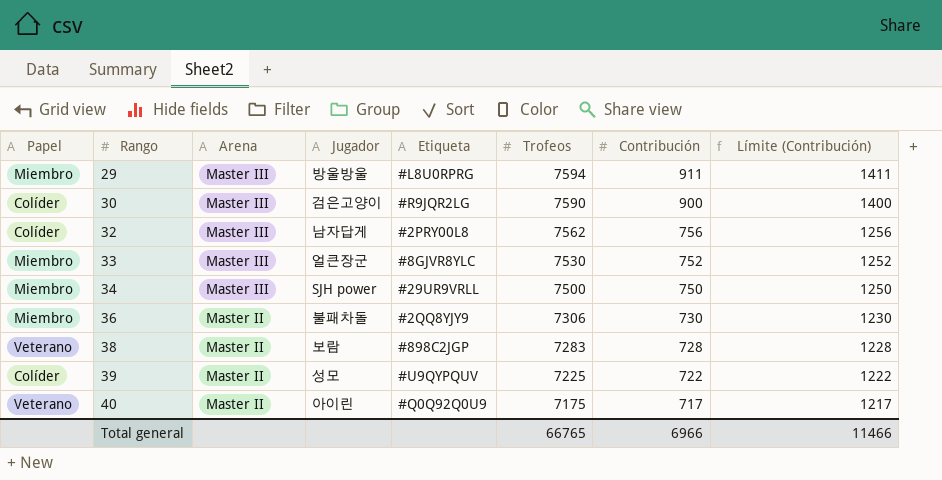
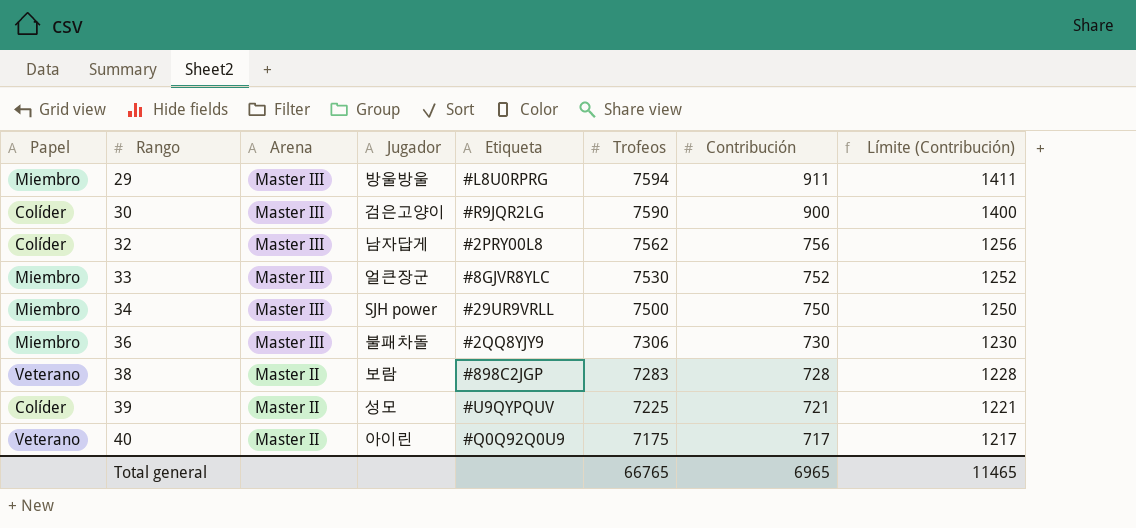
36 | Arena: Master II -> Master III
39 | Contribución: 722 -> 721
39 | Límite (Contribución): 1222 -> 1221
Total general | Contribución: 6966 -> 6965
Total general | Límite (Contribución): 11466 -> 11465

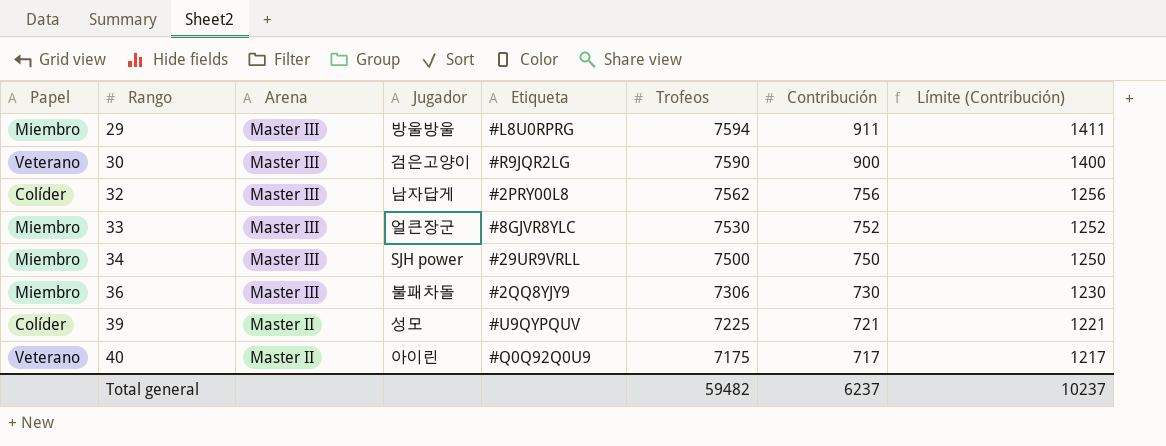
row 38: Veterano | Master II | 보람 | #898C2JGP | 7283 | 728 | 1228 -> none
30 | Papel: Colíder -> Veterano
Total general | Trofeos: 66765 -> 59482
Total general | Contribución: 6965 -> 6237
Total general | Límite (Contribución): 11465 -> 10237

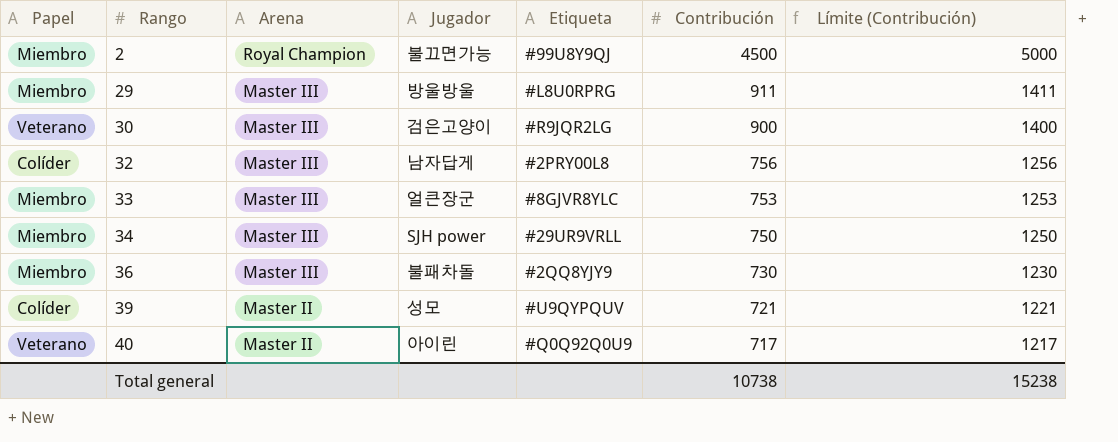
column Trofeos | position: 6 -> none
row 2: none -> Miembro | Royal Champion | 불끄면가능 | #99U8Y9QJ | 4500 | 5000
33 | Contribución: 752 -> 753
33 | Límite (Contribución): 1252 -> 1253
Total general | Contribución: 6237 -> 10738
Total general | Límite (Contribución): 10237 -> 15238

